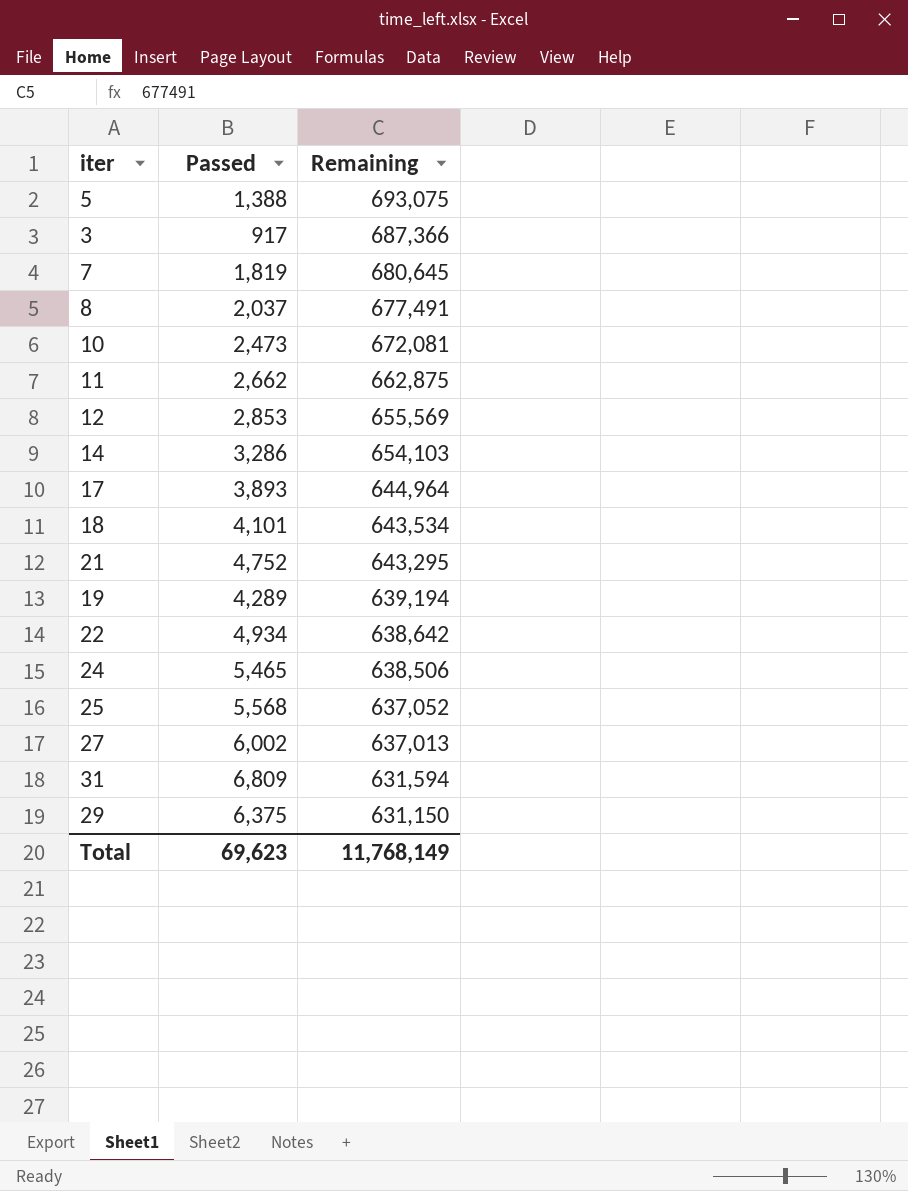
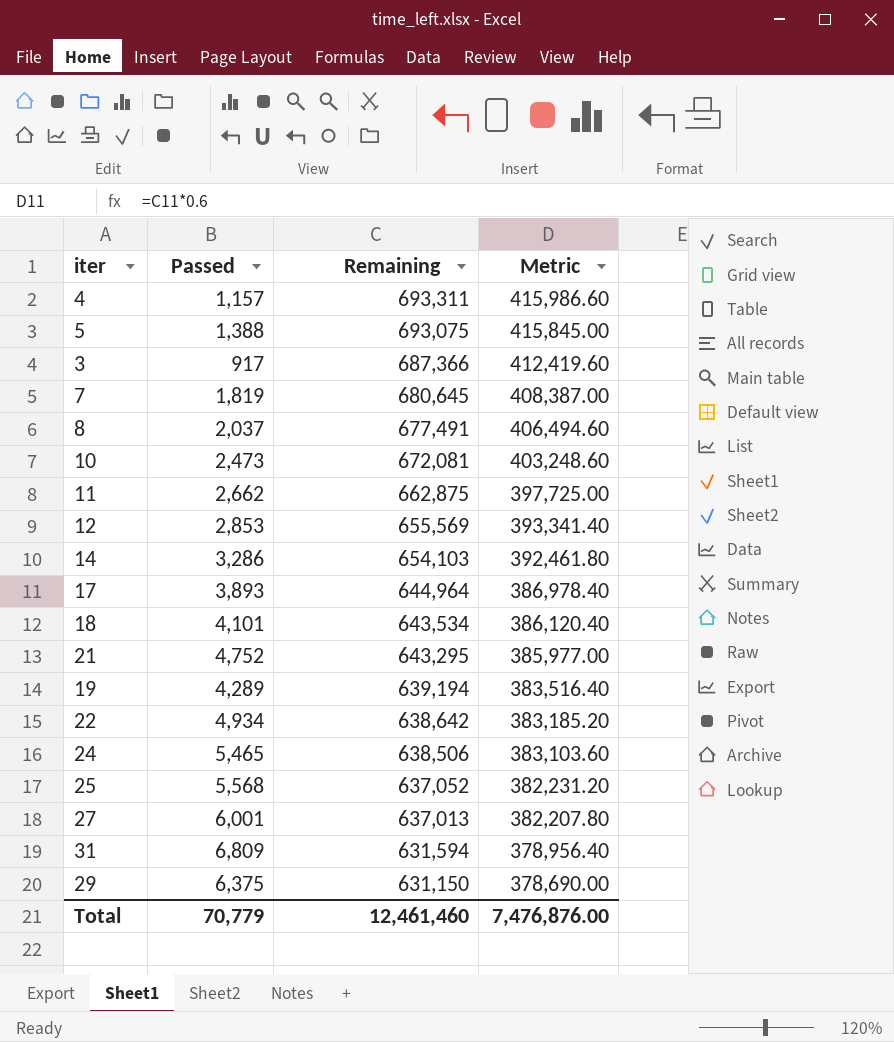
column Metric | formula: none -> [Remaining] * 0.6
row 4: none -> 1,157 | 693,311 | 415,986.60
27 | Passed: 6,002 -> 6,001
Total | Passed: 69,623 -> 70,779
Total | Remaining: 11,768,149 -> 12,461,460

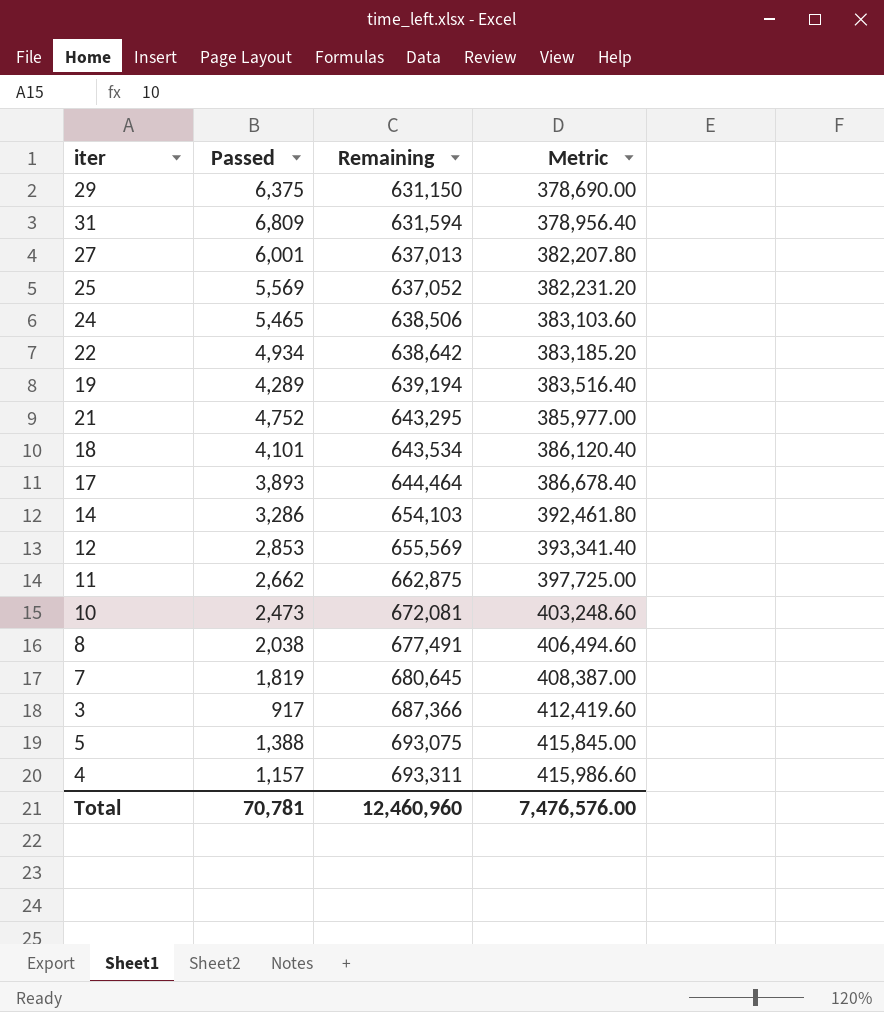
row order: Remaining descending -> Remaining ascending
25 | Passed: 5,568 -> 5,569
17 | Remaining: 644,964 -> 644,464
17 | Metric: 386,978.40 -> 386,678.40
8 | Passed: 2,037 -> 2,038
Total | Passed: 70,779 -> 70,781
Total | Remaining: 12,461,460 -> 12,460,960
Total | Metric: 7,476,876.00 -> 7,476,576.00

